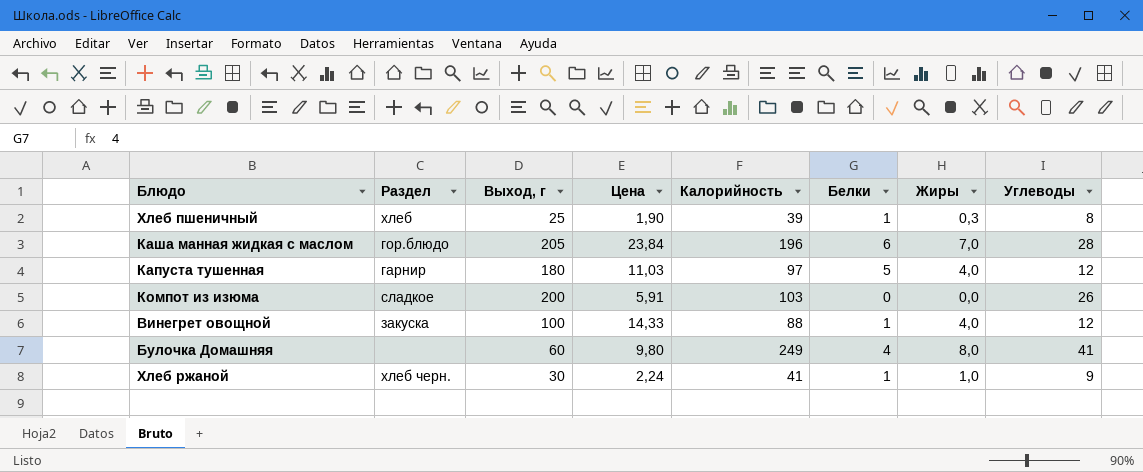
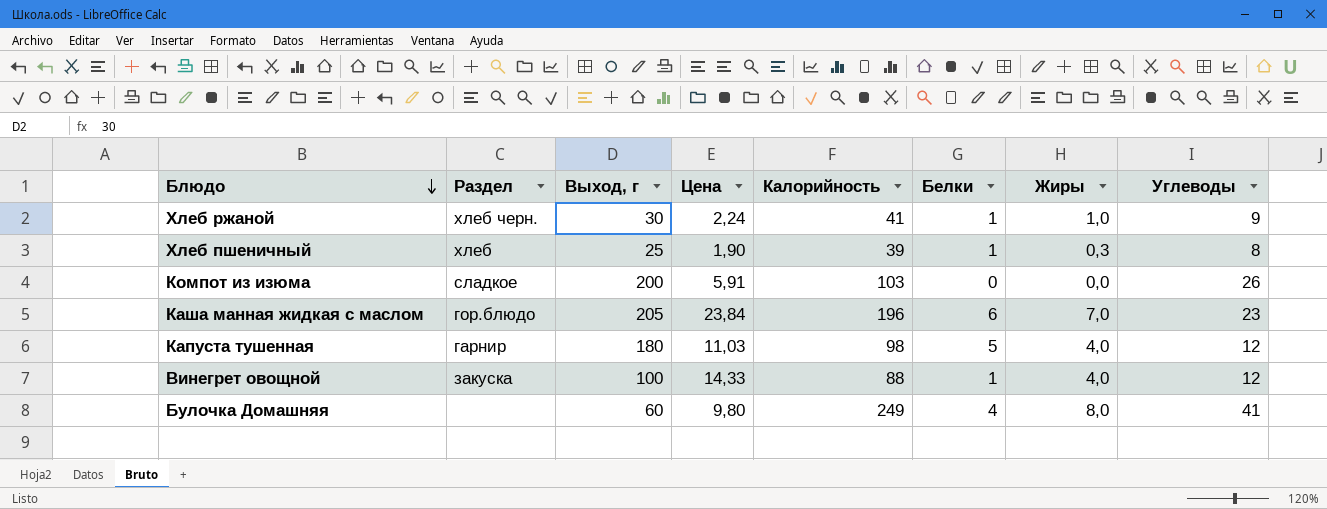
row order: none -> Блюдо descending
Каша манная жидкая с маслом | Углеводы: 28 -> 23
Капуста тушенная | Калорийность: 97 -> 98

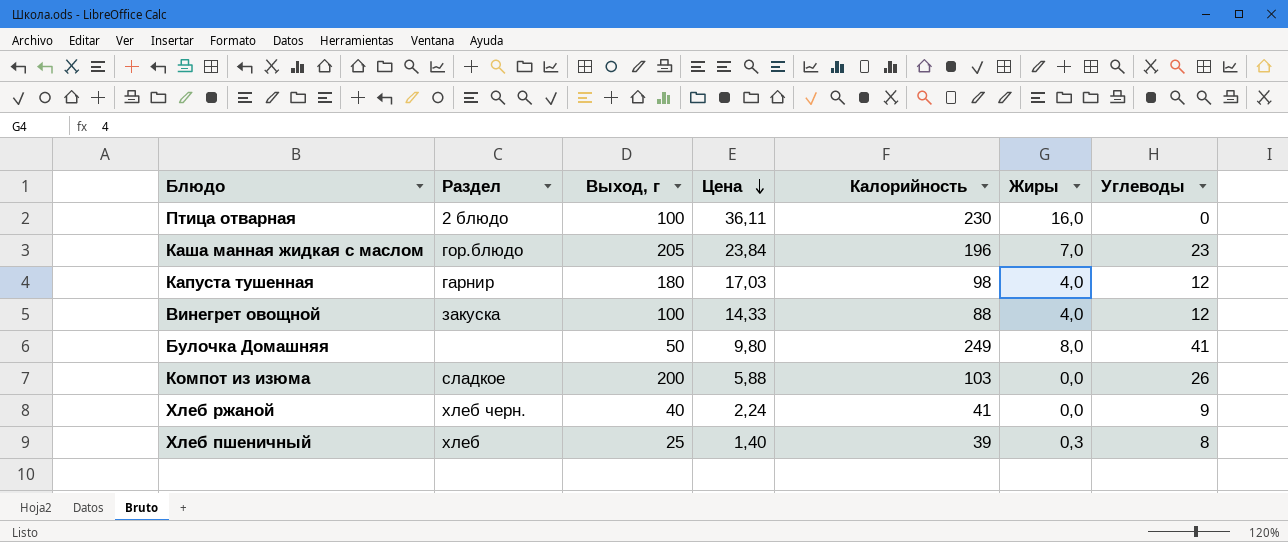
row order: Блюдо descending -> Цена descending
column Белки | position: 6 -> none
row Птица отварная: none -> 2 блюдо | 100 | 36,11 | 230 | 16,0 | 0
Капуста тушенная | Цена: 11,03 -> 17,03
Булочка Домашняя | Выход, г: 60 -> 50
Компот из изюма | Цена: 5,91 -> 5,88
Хлеб ржаной | Выход, г: 30 -> 40
Хлеб ржаной | Жиры: 1,0 -> 0,0
Хлеб пшеничный | Цена: 1,90 -> 1,40

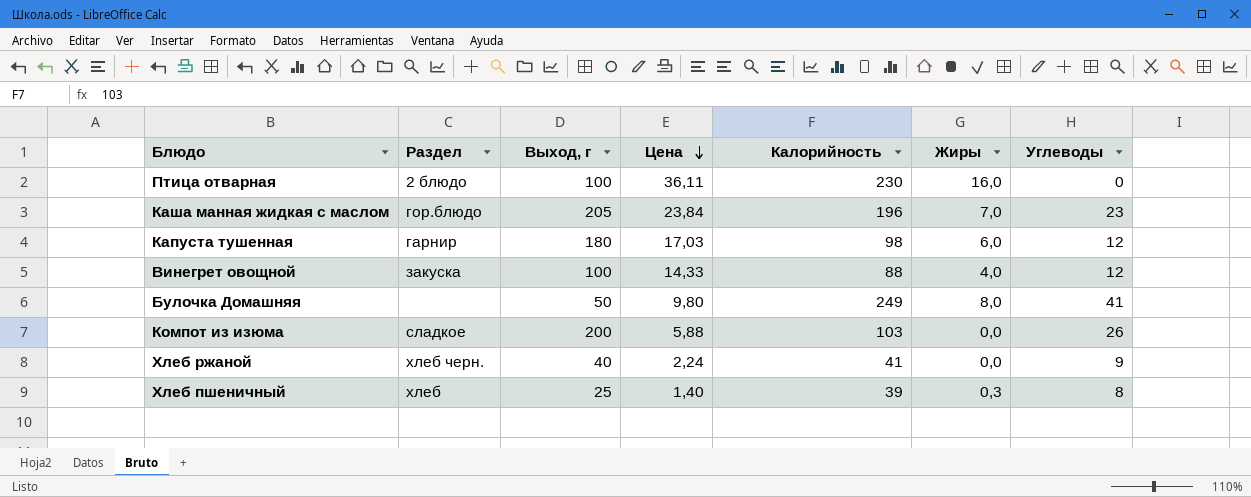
Капуста тушенная | Жиры: 4,0 -> 6,0

